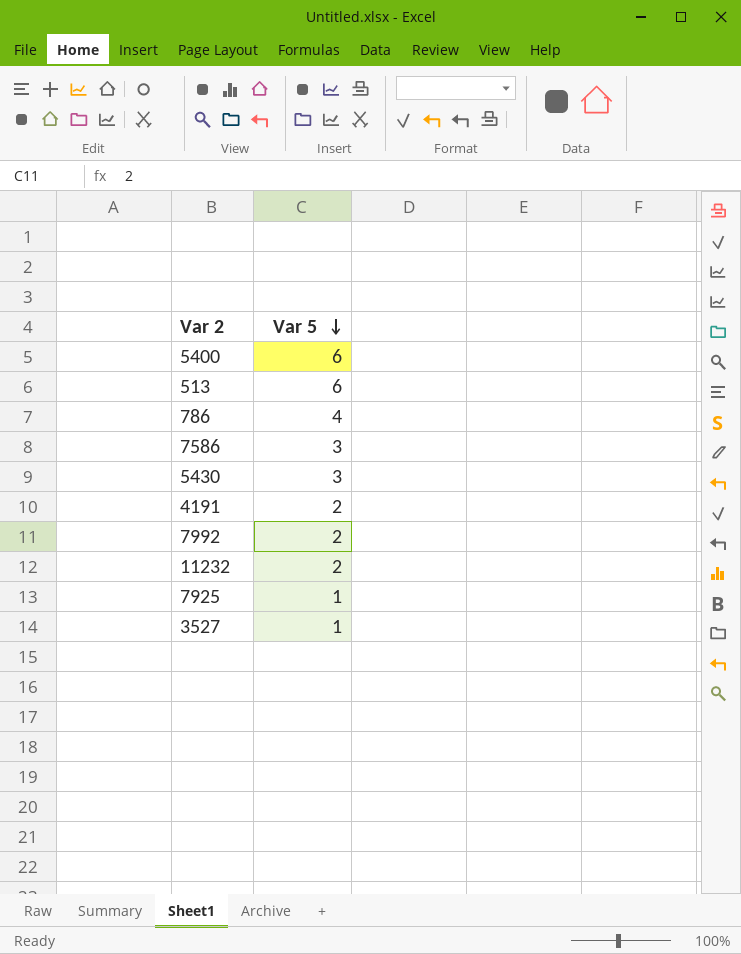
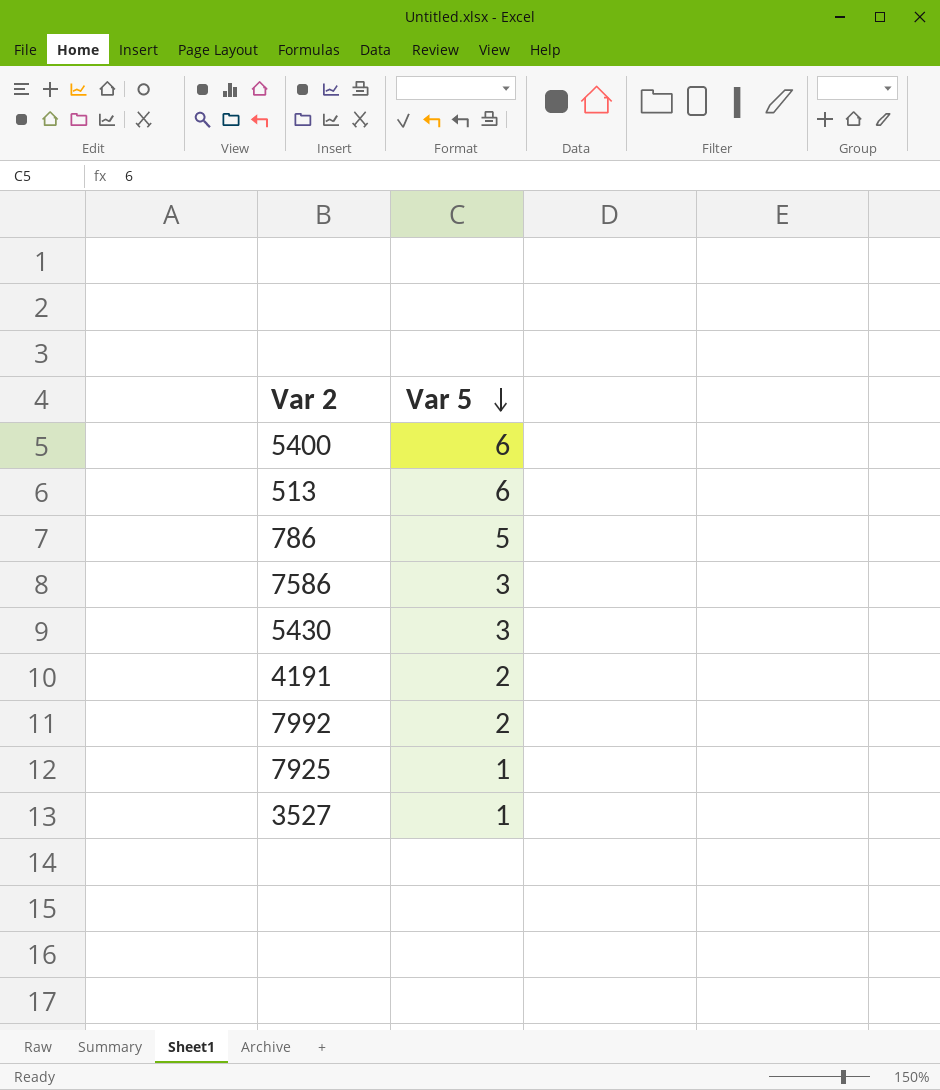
row 11232: 2 -> none
786 | Var 5: 4 -> 5

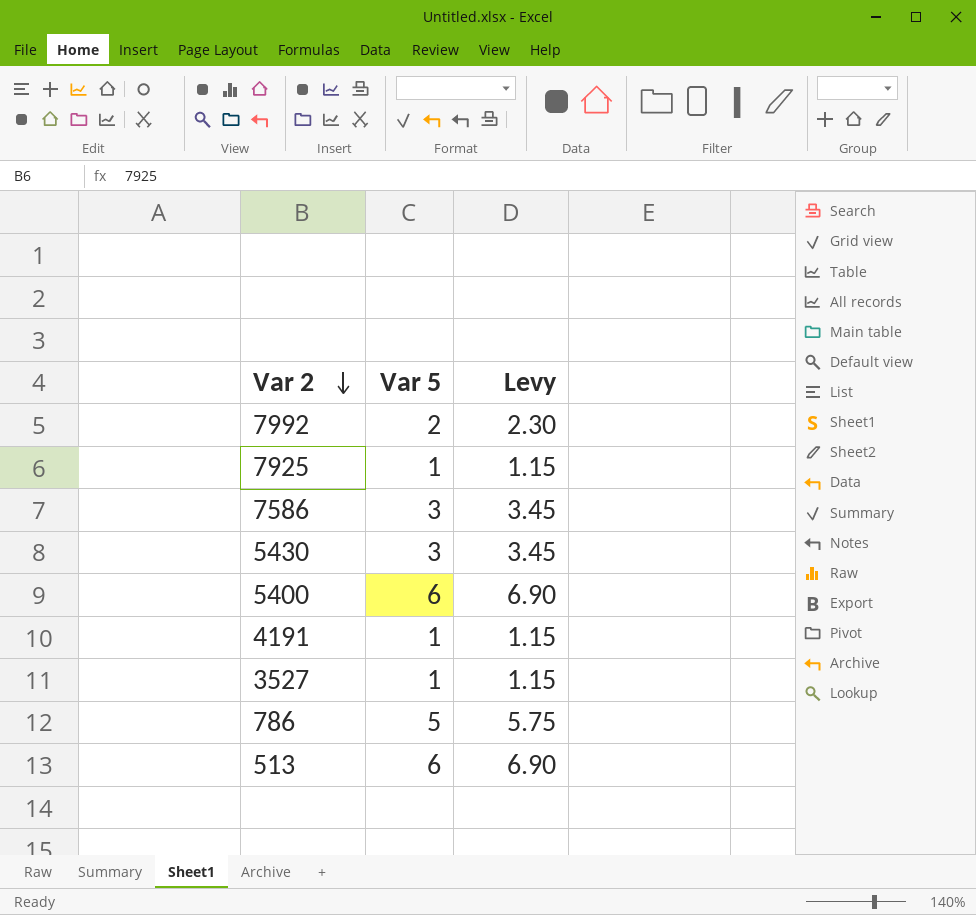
row order: Var 5 descending -> Var 2 descending
column Levy | formula: none -> [Var 5] * 1.15
4191 | Var 5: 2 -> 1

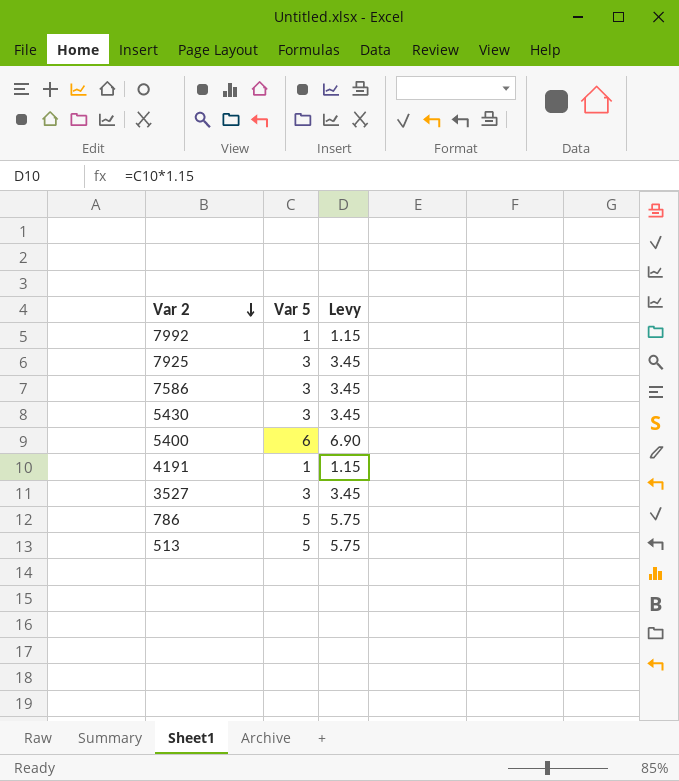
7992 | Var 5: 2 -> 1
7992 | Levy: 2.30 -> 1.15
7925 | Var 5: 1 -> 3
7925 | Levy: 1.15 -> 3.45
3527 | Var 5: 1 -> 3
3527 | Levy: 1.15 -> 3.45
513 | Var 5: 6 -> 5
513 | Levy: 6.90 -> 5.75

